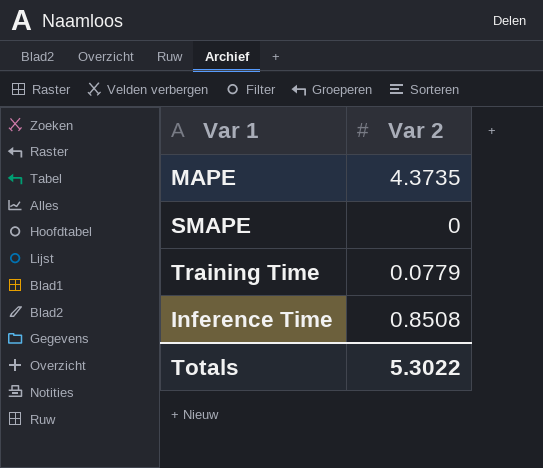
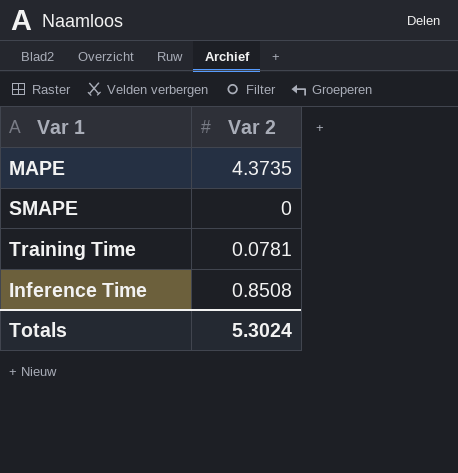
Training Time | Var 2: 0.0779 -> 0.0781
Totals | Var 2: 5.3022 -> 5.3024

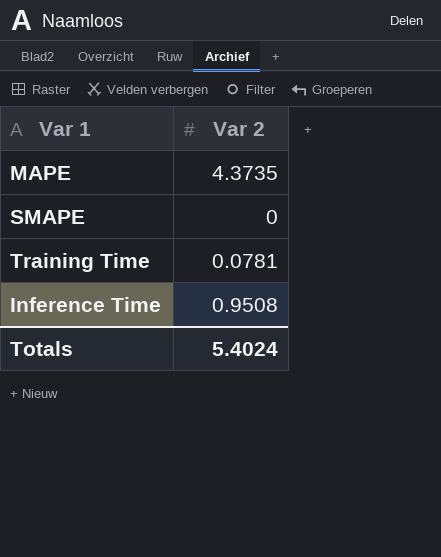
Inference Time | Var 2: 0.8508 -> 0.9508
Totals | Var 2: 5.3024 -> 5.4024

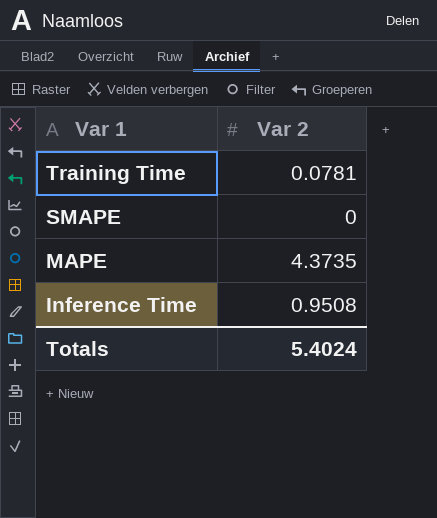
row order: none -> Var 1 descending

